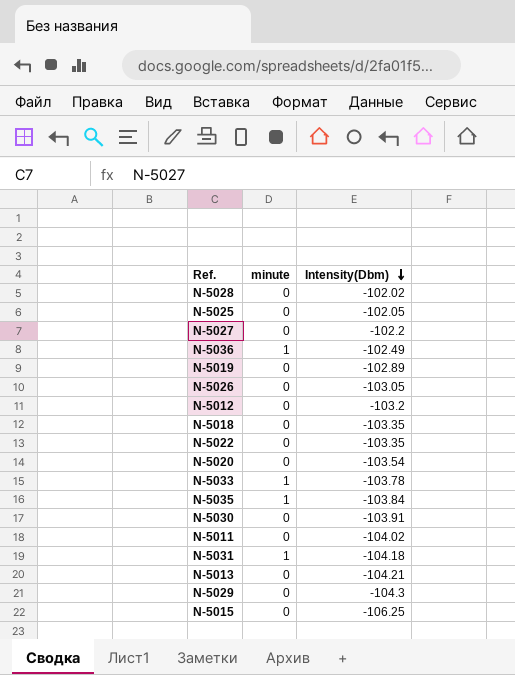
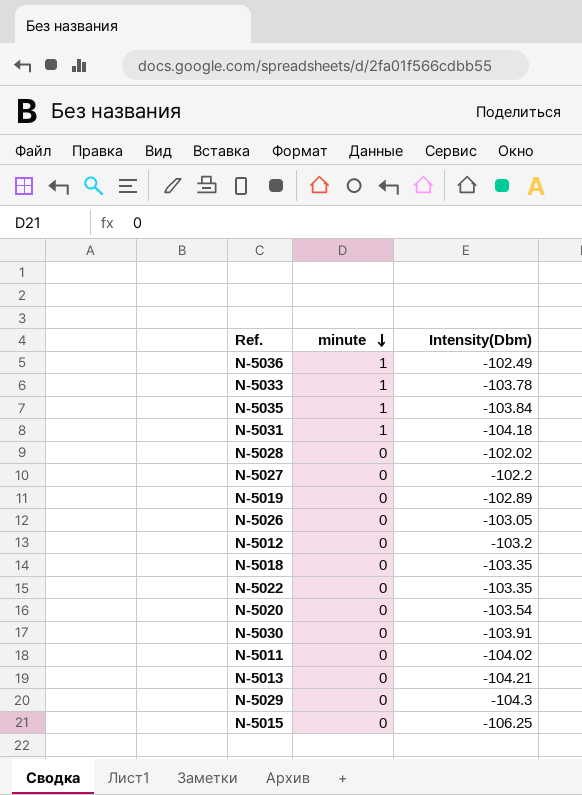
row order: Intensity(Dbm) descending -> minute descending
row N-5025: 0 | -102.05 -> none

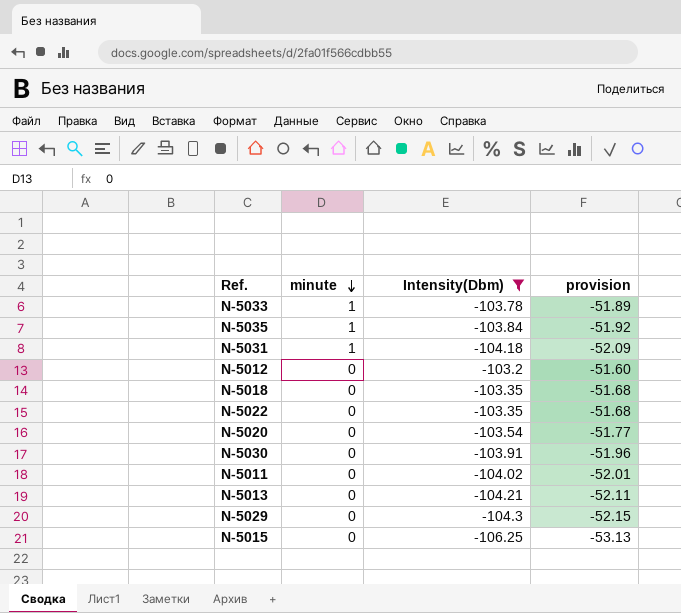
filter: none -> Intensity(Dbm) <= -103.2
column provision | formula: none -> [Intensity(Dbm)] * 0.5

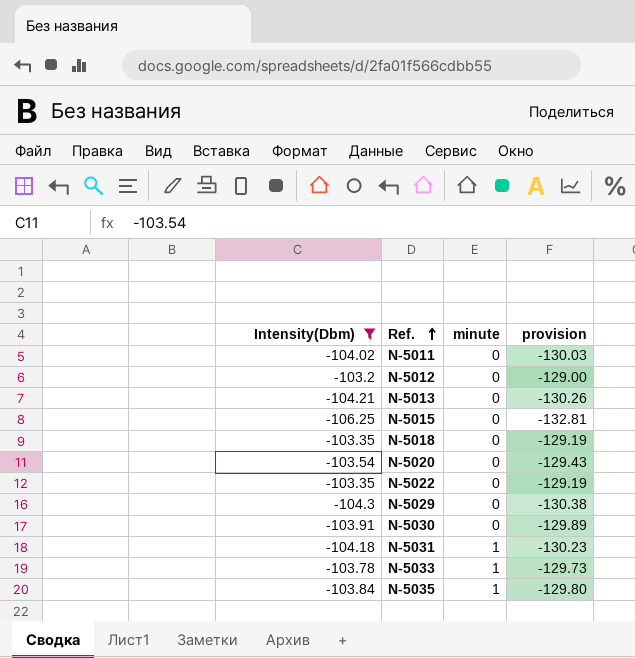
row order: minute descending -> Ref. ascending
column Intensity(Dbm) | position: 3 -> 1
column provision | formula: [Intensity(Dbm)] * 0.5 -> [Intensity(Dbm)] * 1.25

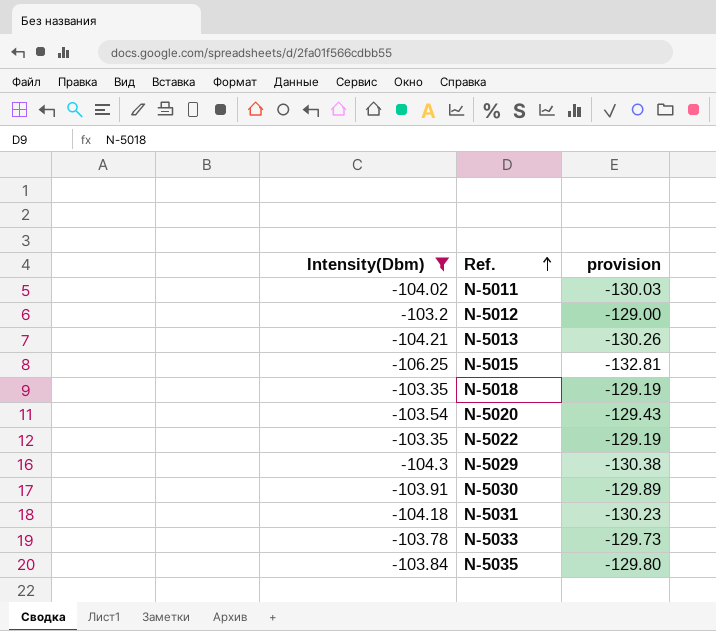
column minute | position: 3 -> none

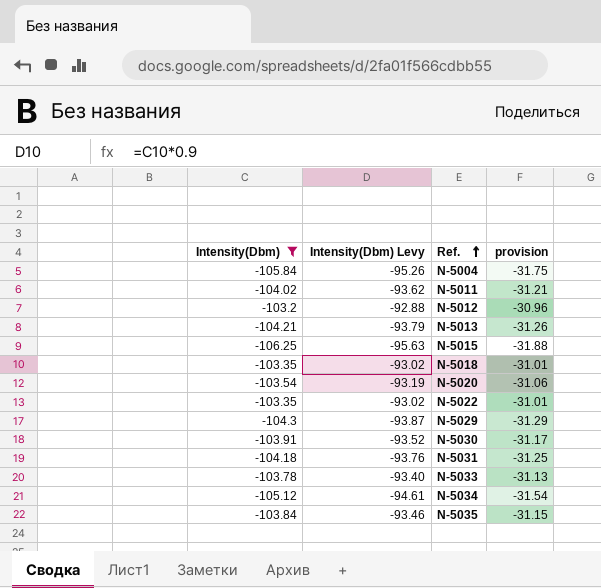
column Intensity(Dbm) Levy | formula: none -> [Intensity(Dbm)] * 0.9
column provision | formula: [Intensity(Dbm)] * 1.25 -> [Intensity(Dbm)] * 0.3
row N-5004: none -> -105.84 | -95.26 | -31.75
row N-5034: none -> -105.12 | -94.61 | -31.54

